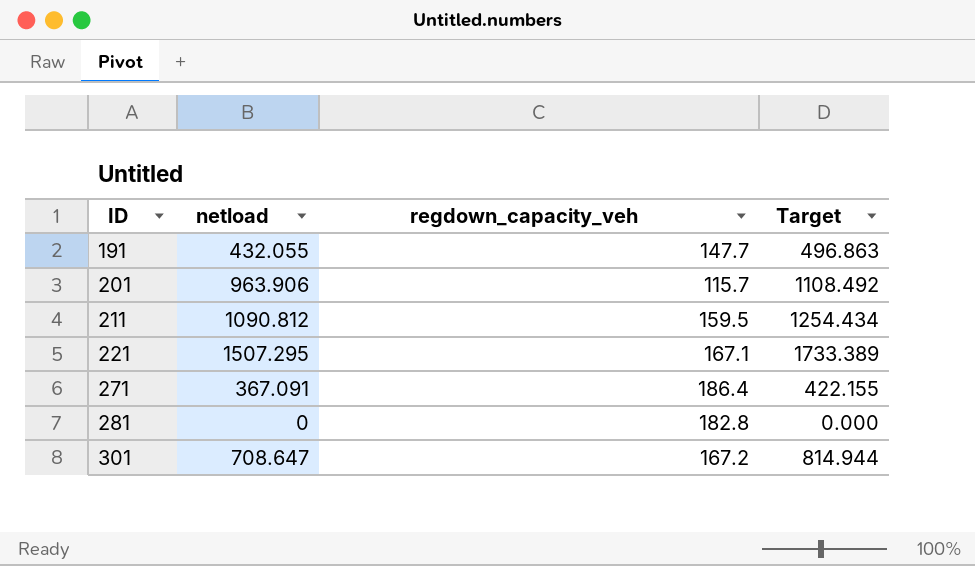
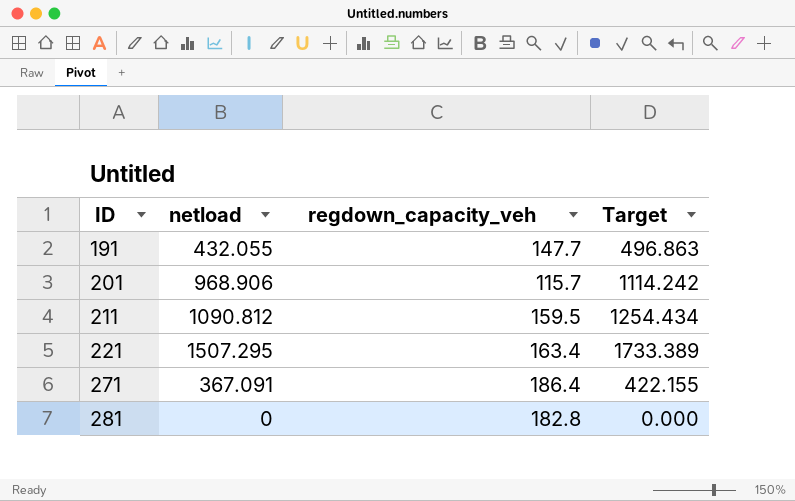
row 301: 708.647 | 167.2 | 814.944 -> none
201 | netload: 963.906 -> 968.906
201 | Target: 1108.492 -> 1114.242
221 | regdown_capacity_veh: 167.1 -> 163.4

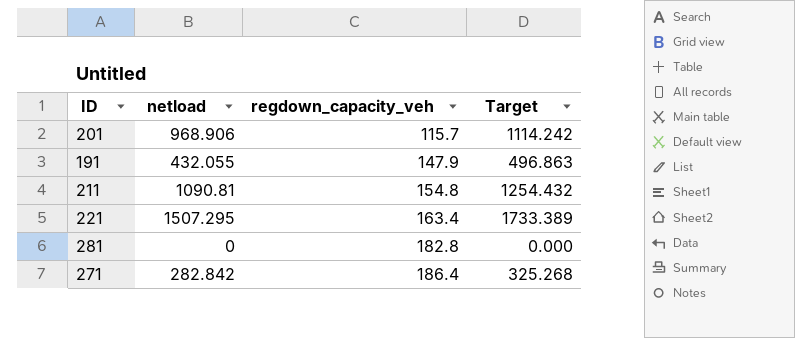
row order: ID ascending -> regdown_capacity_veh ascending
191 | regdown_capacity_veh: 147.7 -> 147.9
211 | netload: 1090.812 -> 1090.81
211 | regdown_capacity_veh: 159.5 -> 154.8
211 | Target: 1254.434 -> 1254.432
271 | netload: 367.091 -> 282.842
271 | Target: 422.155 -> 325.268

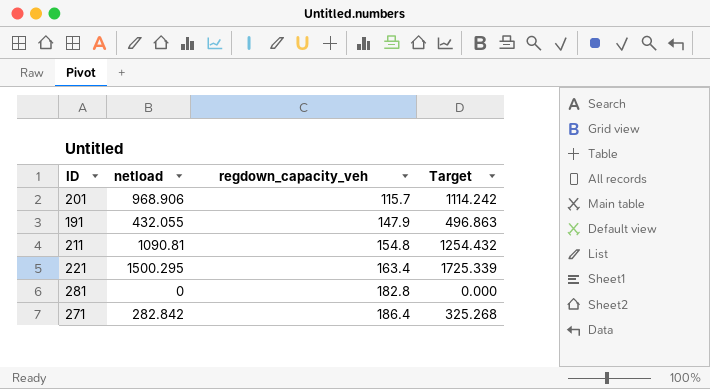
221 | netload: 1507.295 -> 1500.295
221 | Target: 1733.389 -> 1725.339

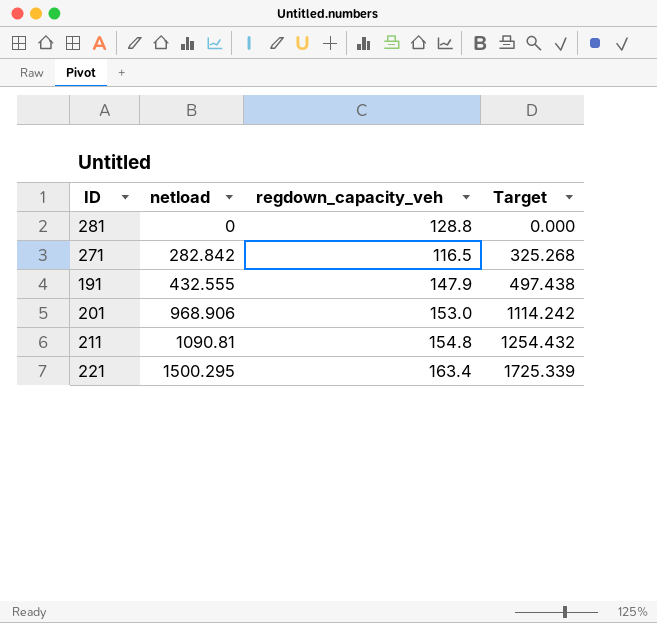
row order: regdown_capacity_veh ascending -> netload ascending
281 | regdown_capacity_veh: 182.8 -> 128.8
271 | regdown_capacity_veh: 186.4 -> 116.5
191 | netload: 432.055 -> 432.555
191 | Target: 496.863 -> 497.438
201 | regdown_capacity_veh: 115.7 -> 153.0

